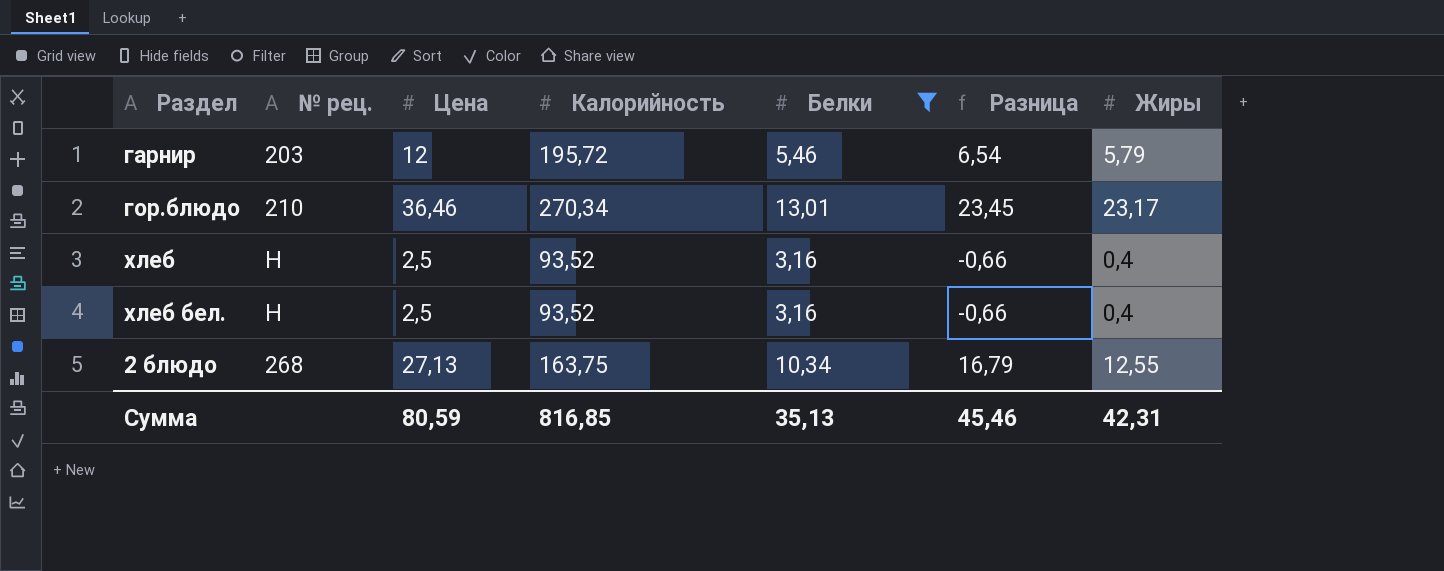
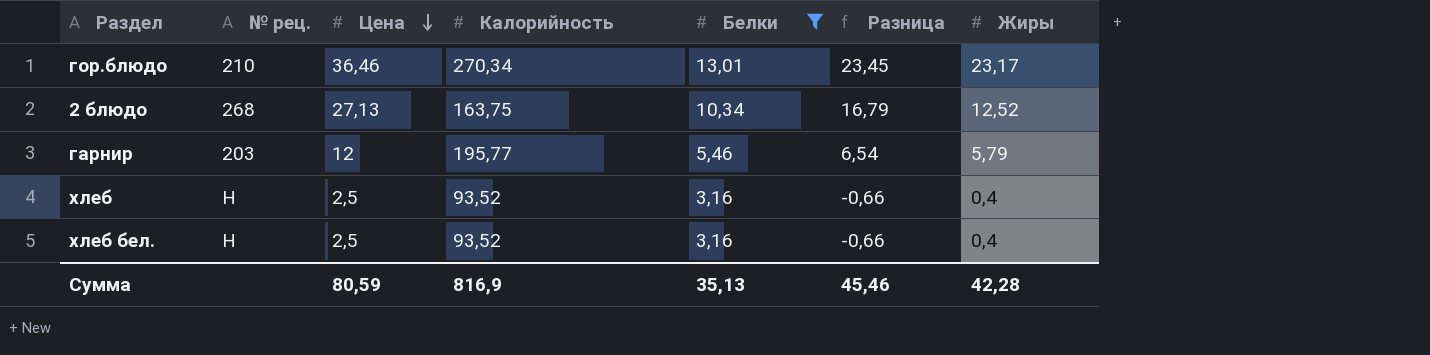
row order: none -> Цена descending
2 блюдо | Жиры: 12,55 -> 12,52
гарнир | Калорийность: 195,72 -> 195,77
Сумма | Калорийность: 816,85 -> 816,9
Сумма | Жиры: 42,31 -> 42,28

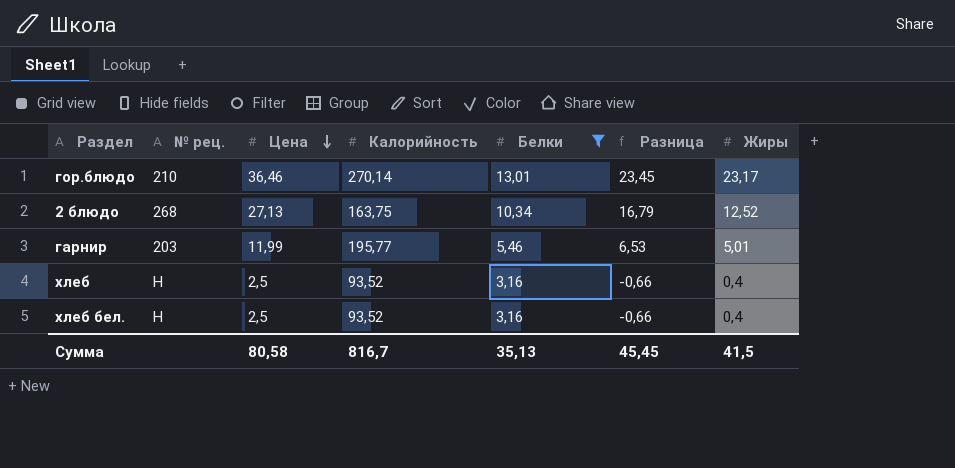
гор.блюдо | Калорийность: 270,34 -> 270,14
гарнир | Цена: 12 -> 11,99
гарнир | Разница: 6,54 -> 6,53
гарнир | Жиры: 5,79 -> 5,01
Сумма | Цена: 80,59 -> 80,58
Сумма | Калорийность: 816,9 -> 816,7
Сумма | Разница: 45,46 -> 45,45
Сумма | Жиры: 42,28 -> 41,5

